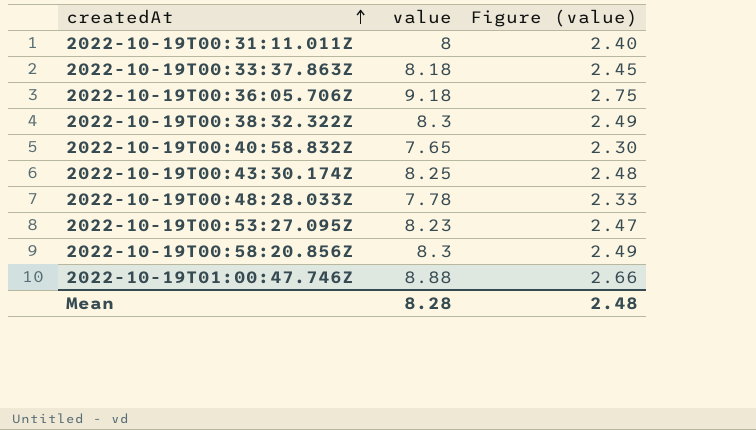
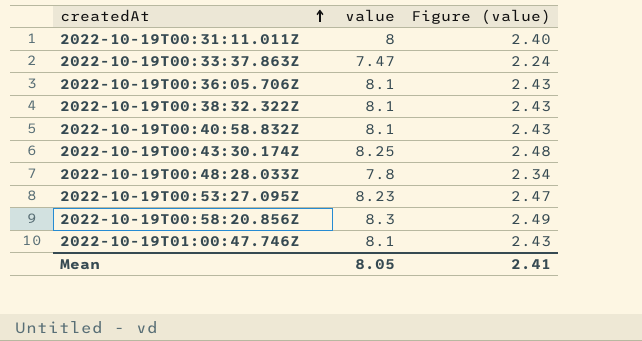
2022-10-19T00:33:37.863Z | value: 8.18 -> 7.47
2022-10-19T00:33:37.863Z | Figure (value): 2.45 -> 2.24
2022-10-19T00:36:05.706Z | value: 9.18 -> 8.1
2022-10-19T00:36:05.706Z | Figure (value): 2.75 -> 2.43
2022-10-19T00:38:32.322Z | value: 8.3 -> 8.1
2022-10-19T00:38:32.322Z | Figure (value): 2.49 -> 2.43
2022-10-19T00:40:58.832Z | value: 7.65 -> 8.1
2022-10-19T00:40:58.832Z | Figure (value): 2.30 -> 2.43
2022-10-19T00:48:28.033Z | value: 7.78 -> 7.8
2022-10-19T00:48:28.033Z | Figure (value): 2.33 -> 2.34
2022-10-19T01:00:47.746Z | value: 8.88 -> 8.1
2022-10-19T01:00:47.746Z | Figure (value): 2.66 -> 2.43
Mean | value: 8.28 -> 8.05
Mean | Figure (value): 2.48 -> 2.41

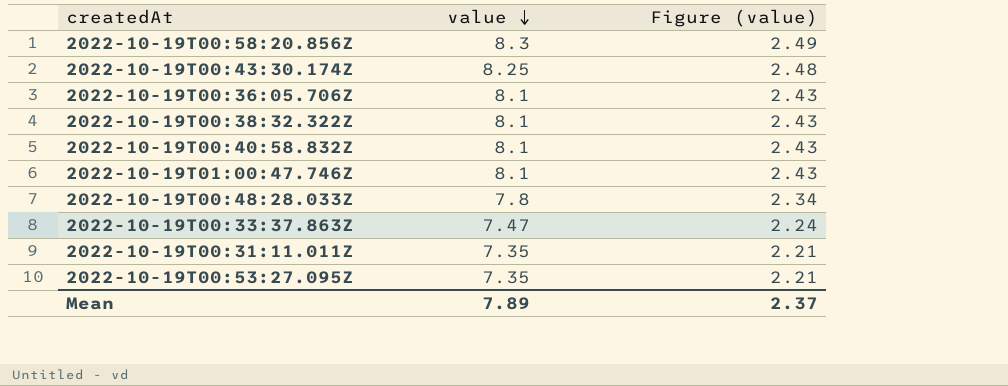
row order: createdAt ascending -> value descending
2022-10-19T00:31:11.011Z | value: 8 -> 7.35
2022-10-19T00:31:11.011Z | Figure (value): 2.40 -> 2.21
2022-10-19T00:53:27.095Z | value: 8.23 -> 7.35
2022-10-19T00:53:27.095Z | Figure (value): 2.47 -> 2.21
Mean | value: 8.05 -> 7.89
Mean | Figure (value): 2.41 -> 2.37

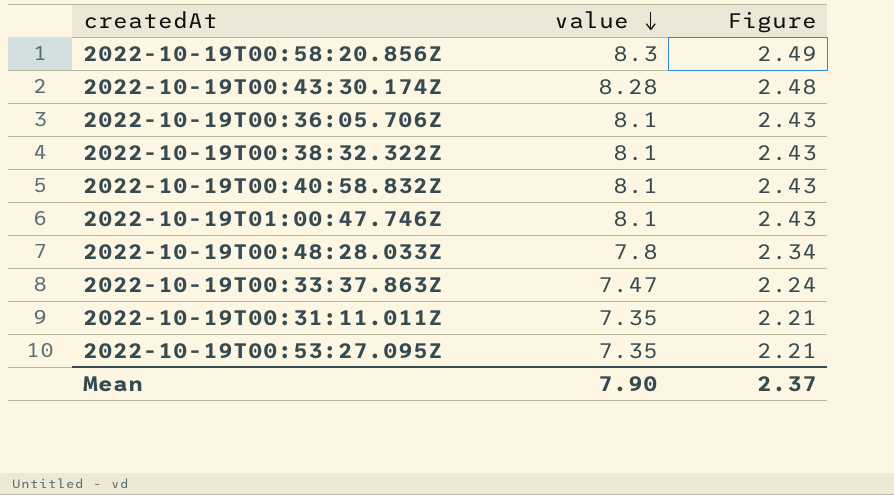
column name: Figure (value) -> Figure
2022-10-19T00:43:30.174Z | value: 8.25 -> 8.28
Mean | value: 7.89 -> 7.90

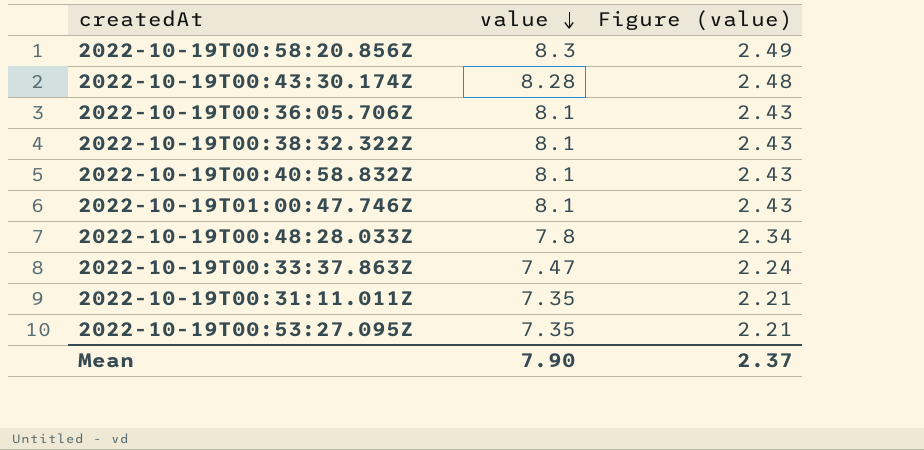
column name: Figure -> Figure (value)

